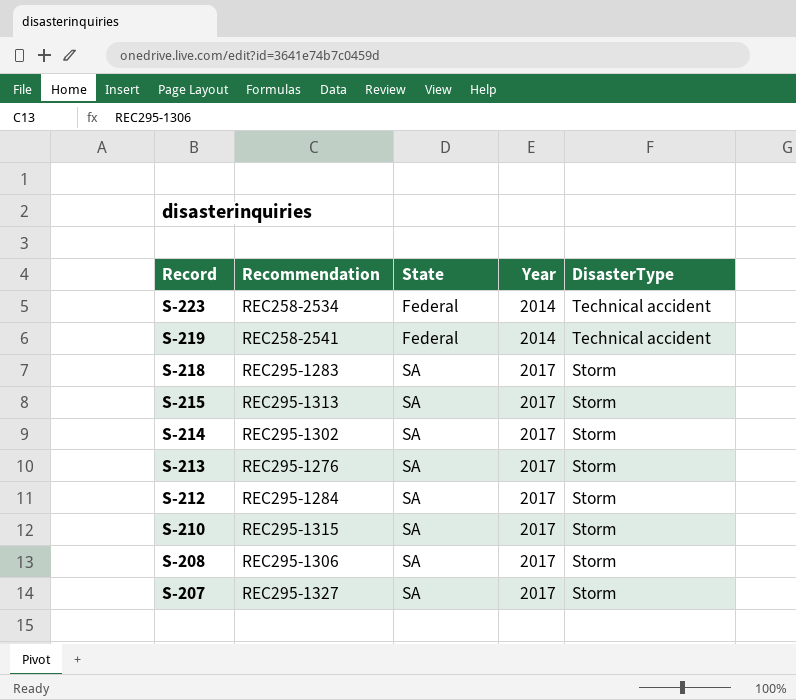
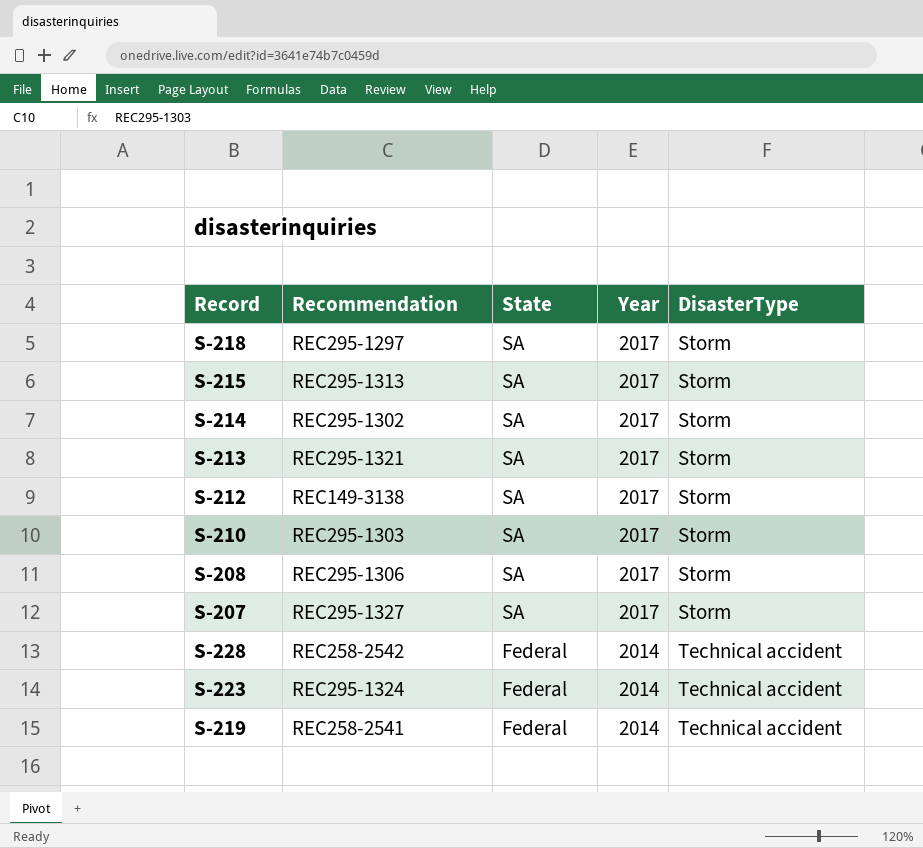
row order: Record descending -> State descending
S-218 | Recommendation: REC295-1283 -> REC295-1297
S-213 | Recommendation: REC295-1276 -> REC295-1321
S-212 | Recommendation: REC295-1284 -> REC149-3138
S-210 | Recommendation: REC295-1315 -> REC295-1303
row S-228: none -> REC258-2542 | Federal | 2014 | Technical accident
S-223 | Recommendation: REC258-2534 -> REC295-1324

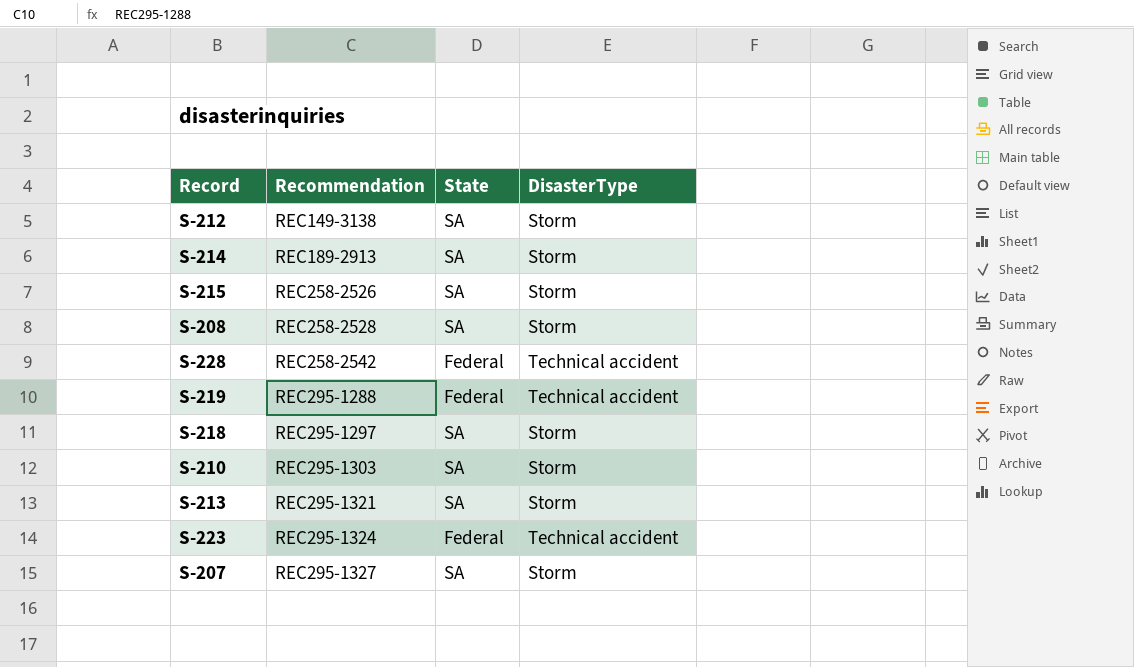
row order: State descending -> Recommendation ascending
column Year | position: 4 -> none
S-214 | Recommendation: REC295-1302 -> REC189-2913
S-215 | Recommendation: REC295-1313 -> REC258-2526
S-208 | Recommendation: REC295-1306 -> REC258-2528
S-219 | Recommendation: REC258-2541 -> REC295-1288

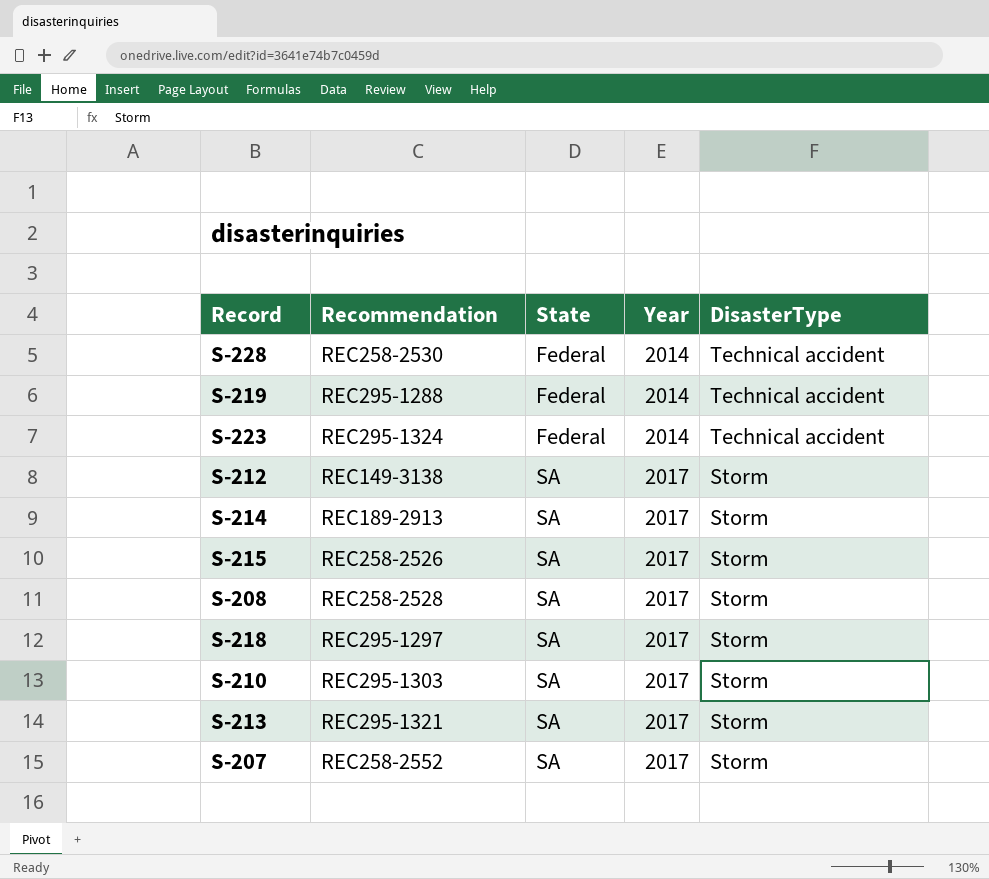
row order: Recommendation ascending -> State ascending
column Year | position: none -> 4
S-228 | Recommendation: REC258-2542 -> REC258-2530
S-207 | Recommendation: REC295-1327 -> REC258-2552

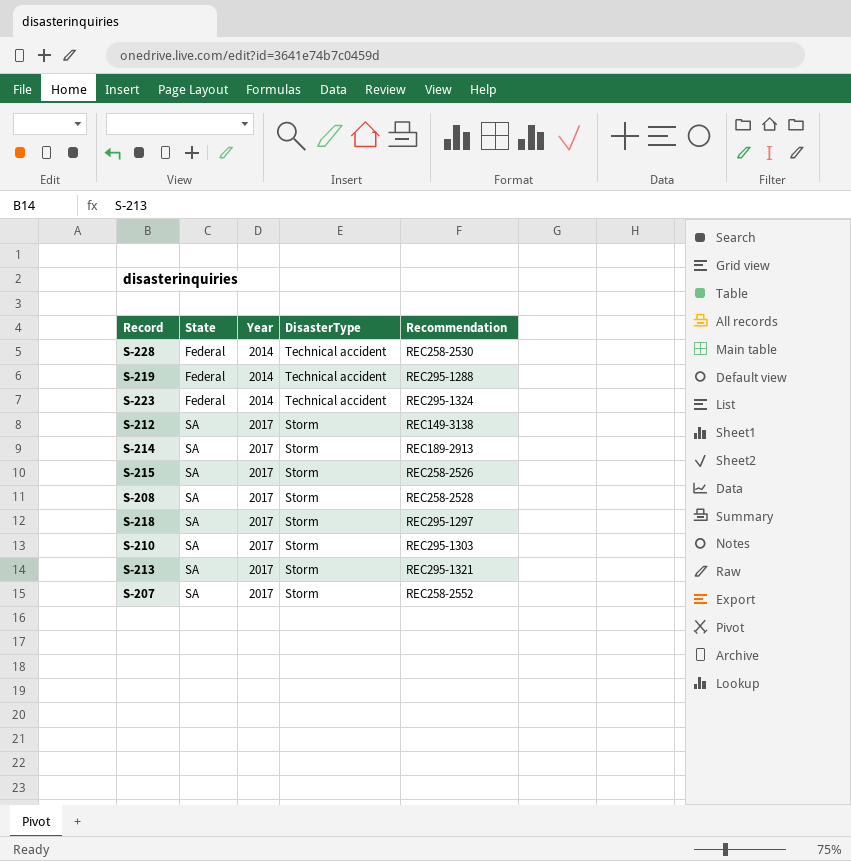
column Recommendation | position: 2 -> 5

